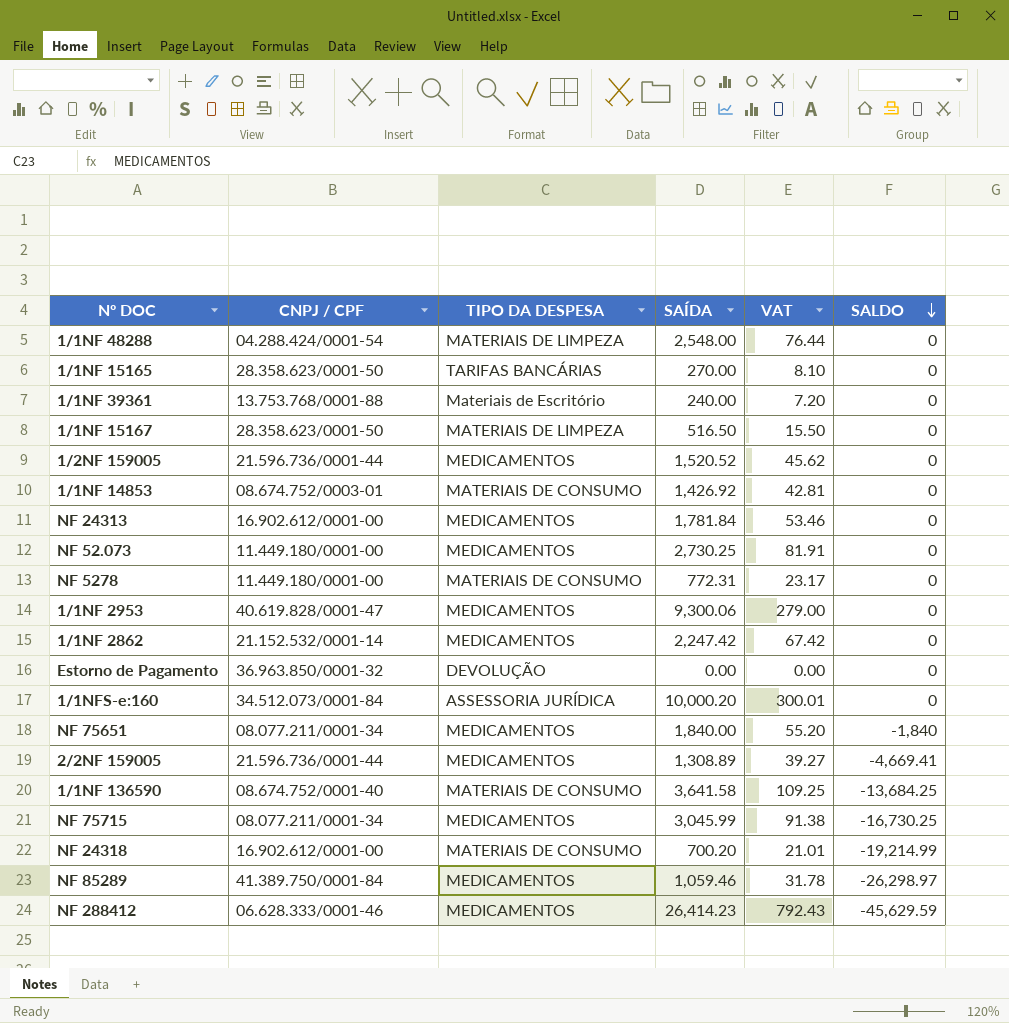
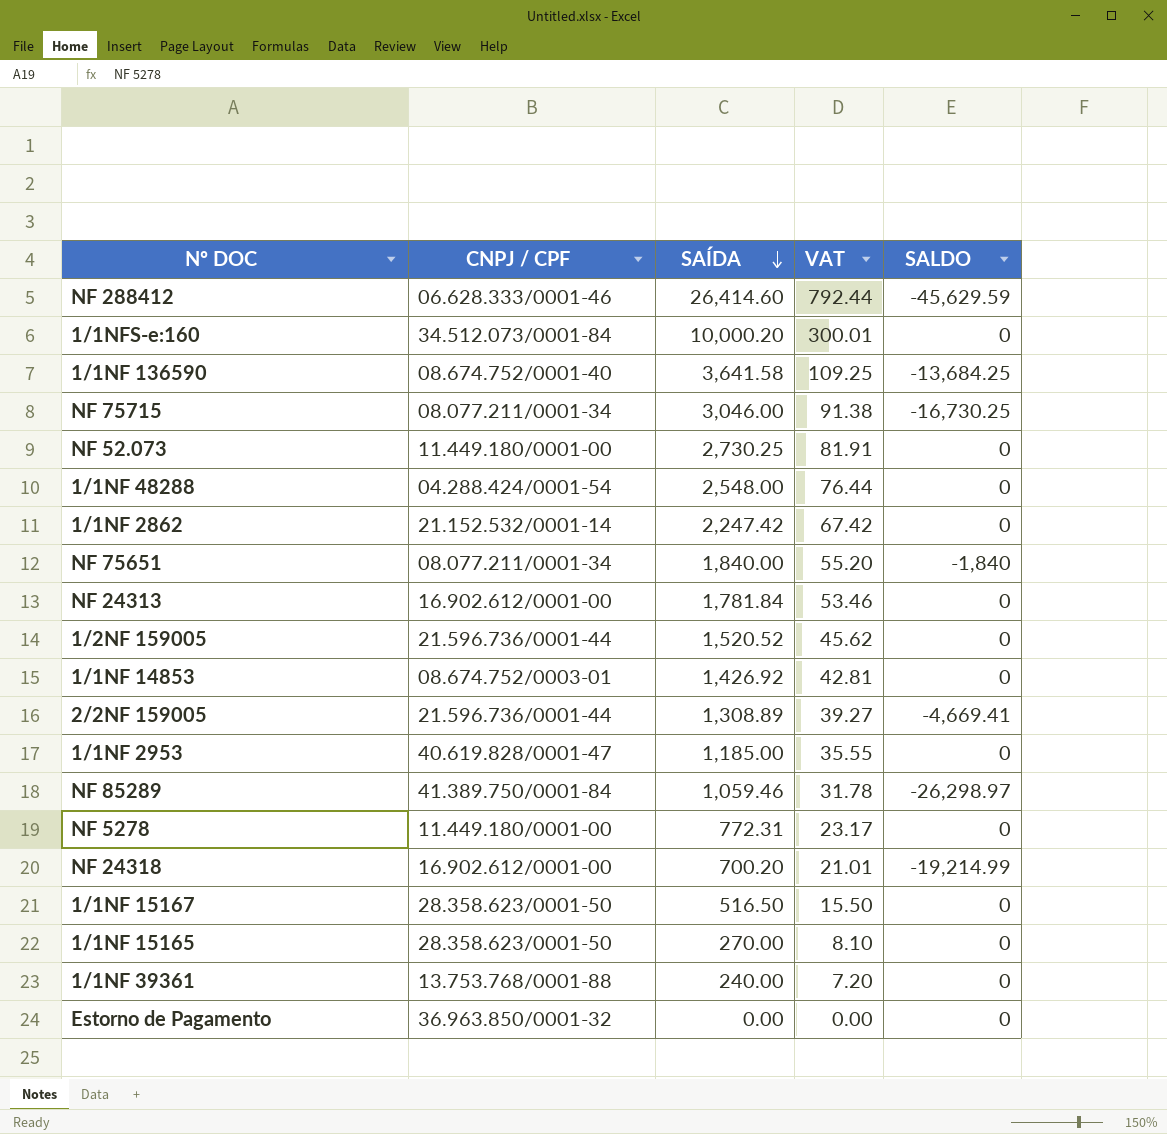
row order: SALDO descending -> SAÍDA descending
column TIPO DA DESPESA | position: 3 -> none
NF 288412 | SAÍDA: 26,414.23 -> 26,414.60
NF 288412 | VAT: 792.43 -> 792.44
NF 75715 | SAÍDA: 3,045.99 -> 3,046.00
1/1NF 2953 | SAÍDA: 9,300.06 -> 1,185.00
1/1NF 2953 | VAT: 279.00 -> 35.55

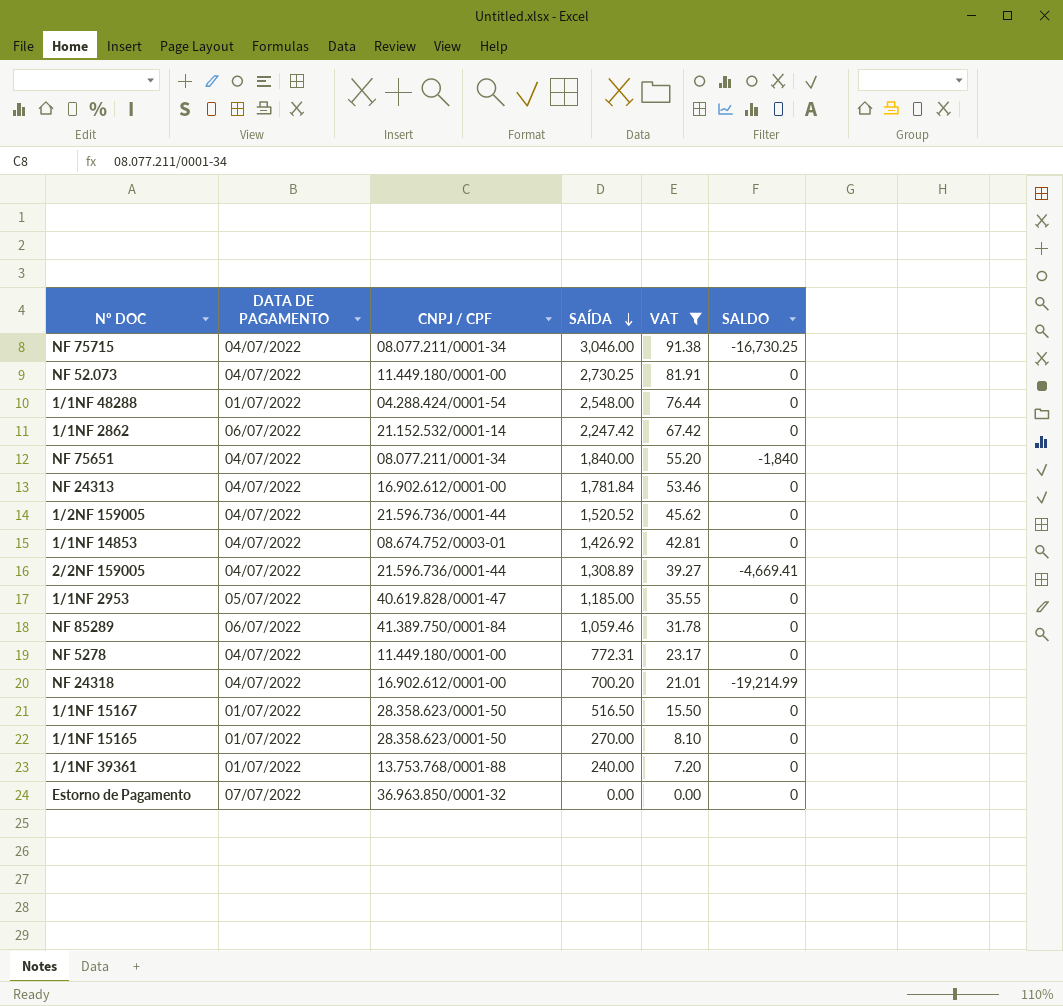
filter: none -> VAT <= 91.38
column DATA DE PAGAMENTO | position: none -> 2
NF 85289 | SALDO: -26,298.97 -> 0

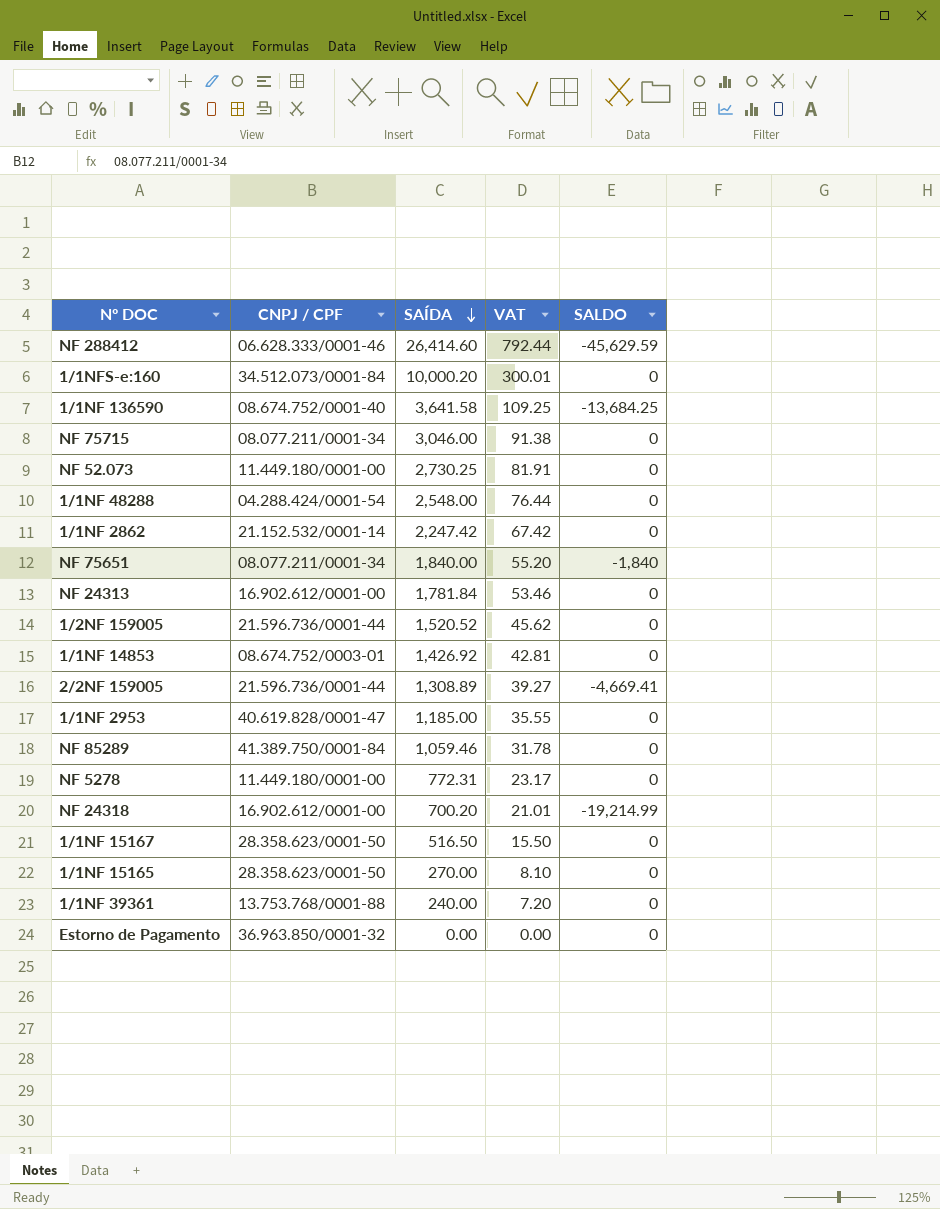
filter: VAT <= 91.38 -> none
column DATA DE PAGAMENTO | position: 2 -> none
NF 75715 | SALDO: -16,730.25 -> 0

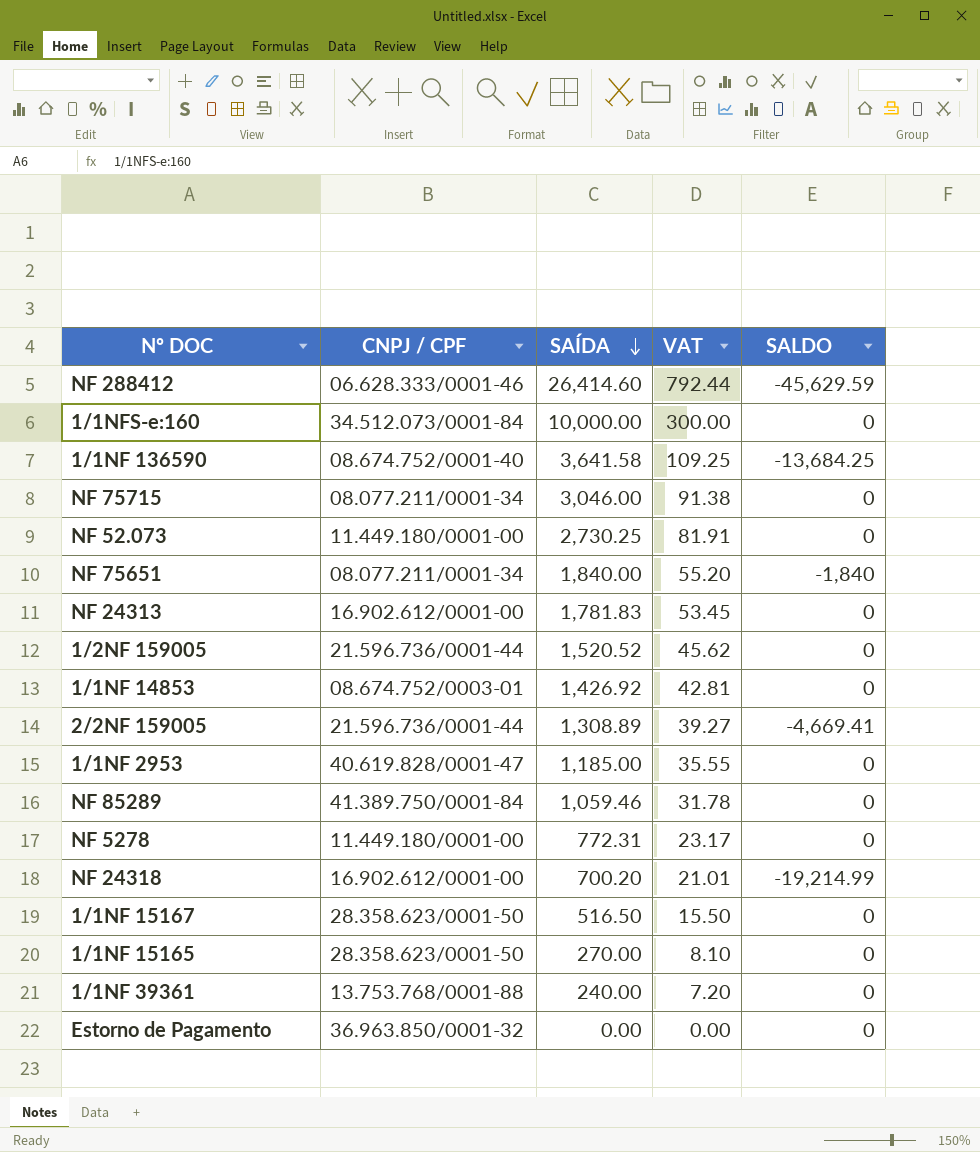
row 1/1NF 48288: 04.288.424/0001-54 | 2,548.00 | 76.44 | 0 -> none
row 1/1NF 2862: 21.152.532/0001-14 | 2,247.42 | 67.42 | 0 -> none
1/1NFS-e:160 | SAÍDA: 10,000.20 -> 10,000.00
1/1NFS-e:160 | VAT: 300.01 -> 300.00
NF 24313 | SAÍDA: 1,781.84 -> 1,781.83
NF 24313 | VAT: 53.46 -> 53.45

